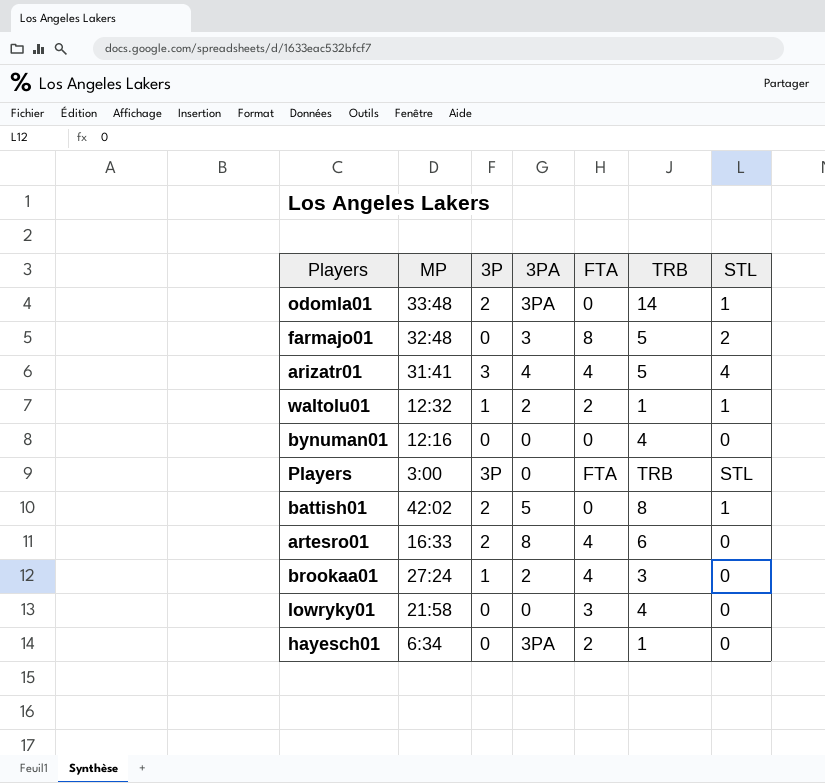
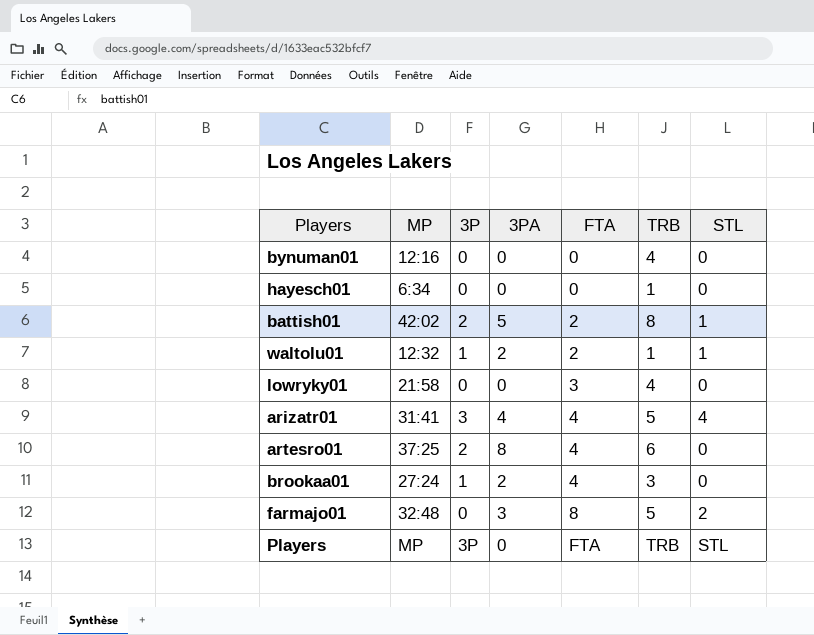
row order: none -> FTA ascending
row odomla01: 33:48 | 2 | 3PA | 0 | 14 | 1 -> none
hayesch01 | 3PA: 3PA -> 0
hayesch01 | FTA: 2 -> 0
battish01 | FTA: 0 -> 2
artesro01 | MP: 16:33 -> 37:25
Players | MP: 3:00 -> MP

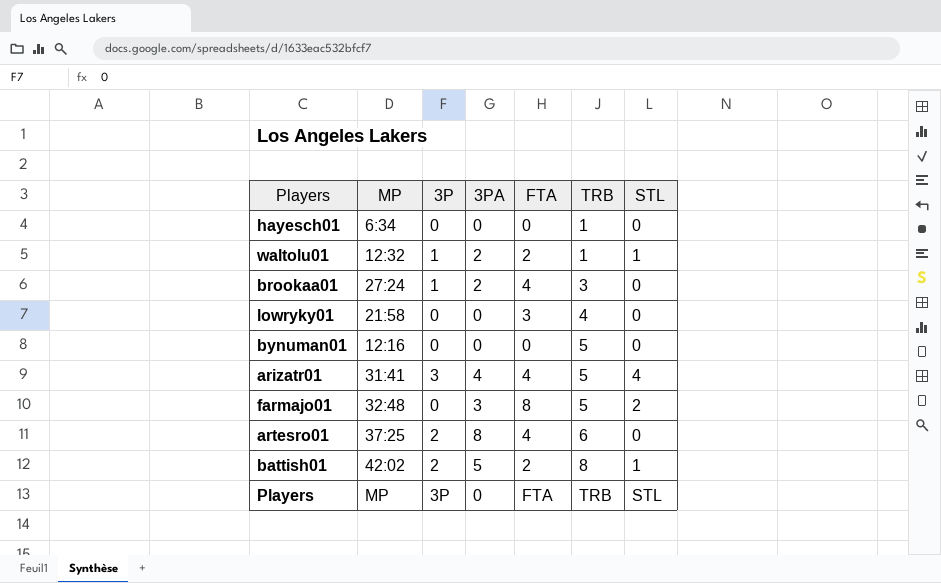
row order: FTA ascending -> TRB ascending
bynuman01 | TRB: 4 -> 5

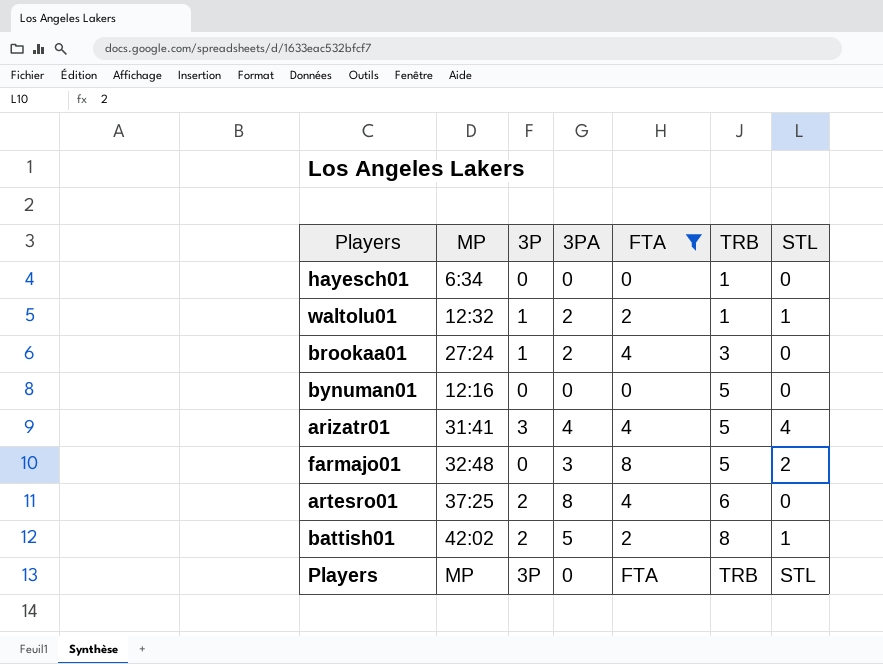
filter: none -> FTA != 3

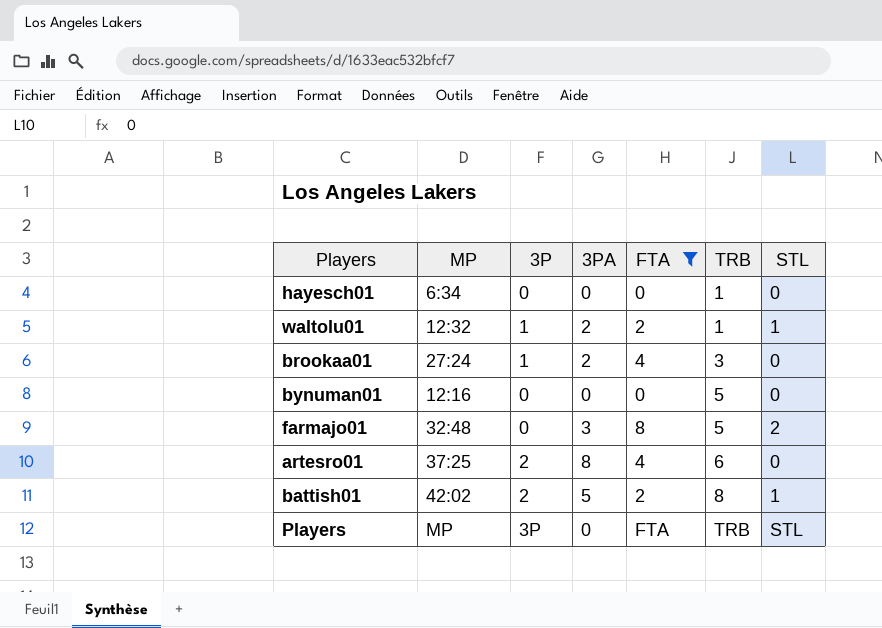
row arizatr01: 31:41 | 3 | 4 | 4 | 5 | 4 -> none

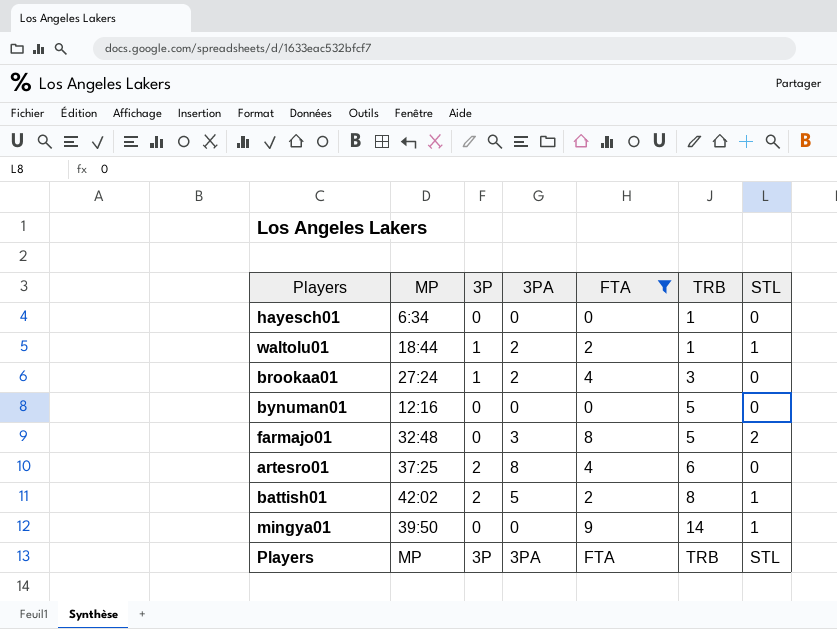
waltolu01 | MP: 12:32 -> 18:44
row mingya01: none -> 39:50 | 0 | 0 | 9 | 14 | 1
Players | 3PA: 0 -> 3PA

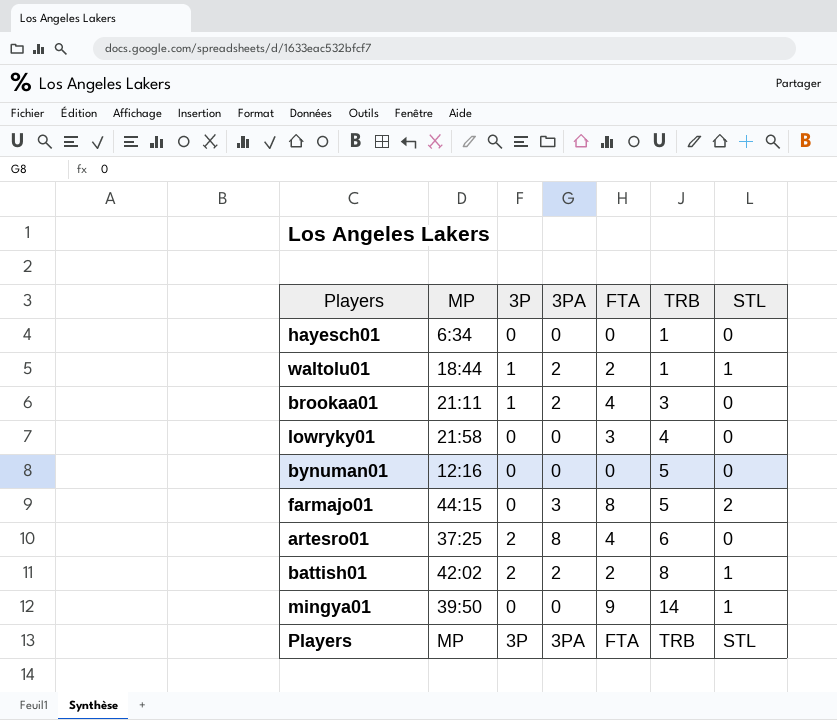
filter: FTA != 3 -> none
brookaa01 | MP: 27:24 -> 21:11
farmajo01 | MP: 32:48 -> 44:15
battish01 | 3PA: 5 -> 2

